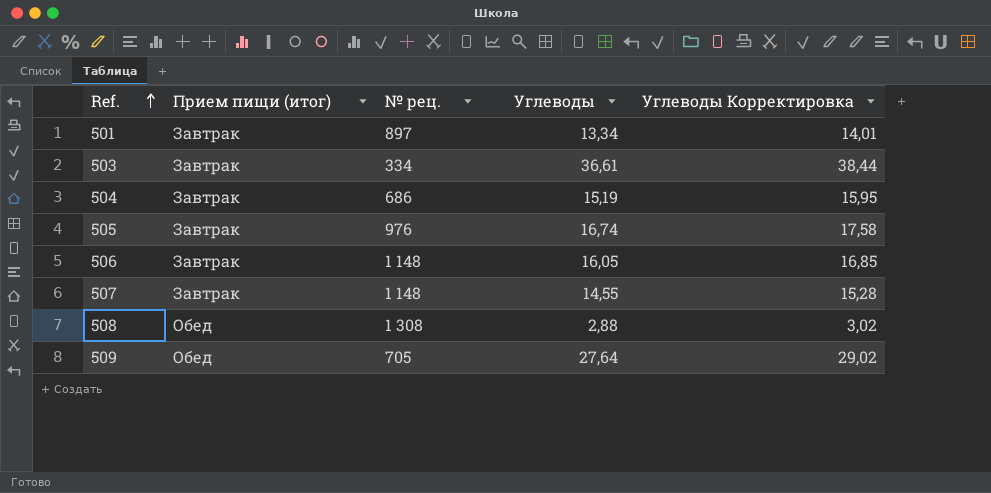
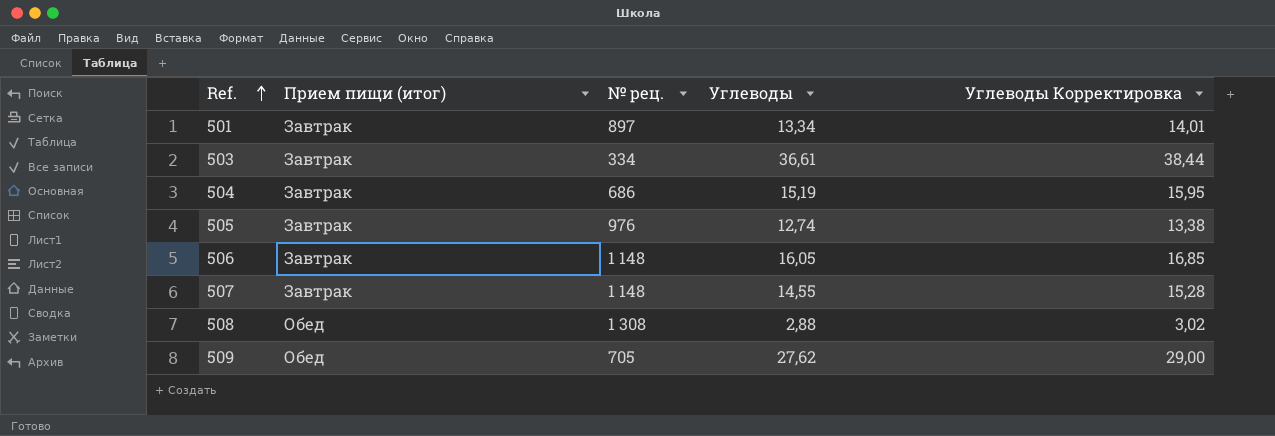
505 | Углеводы: 16,74 -> 12,74
505 | Углеводы Корректировка: 17,58 -> 13,38
509 | Углеводы: 27,64 -> 27,62
509 | Углеводы Корректировка: 29,02 -> 29,00

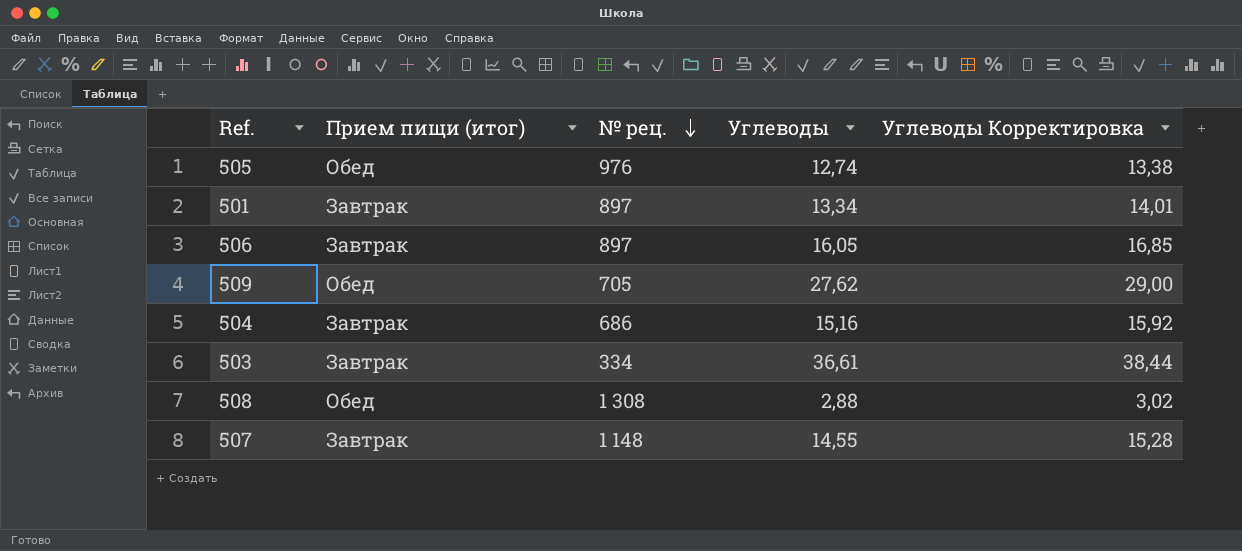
row order: Ref. ascending -> № рец. descending
505 | Прием пищи (итог): Завтрак -> Обед
506 | № рец.: 1 148 -> 897
504 | Углеводы: 15,19 -> 15,16
504 | Углеводы Корректировка: 15,95 -> 15,92

